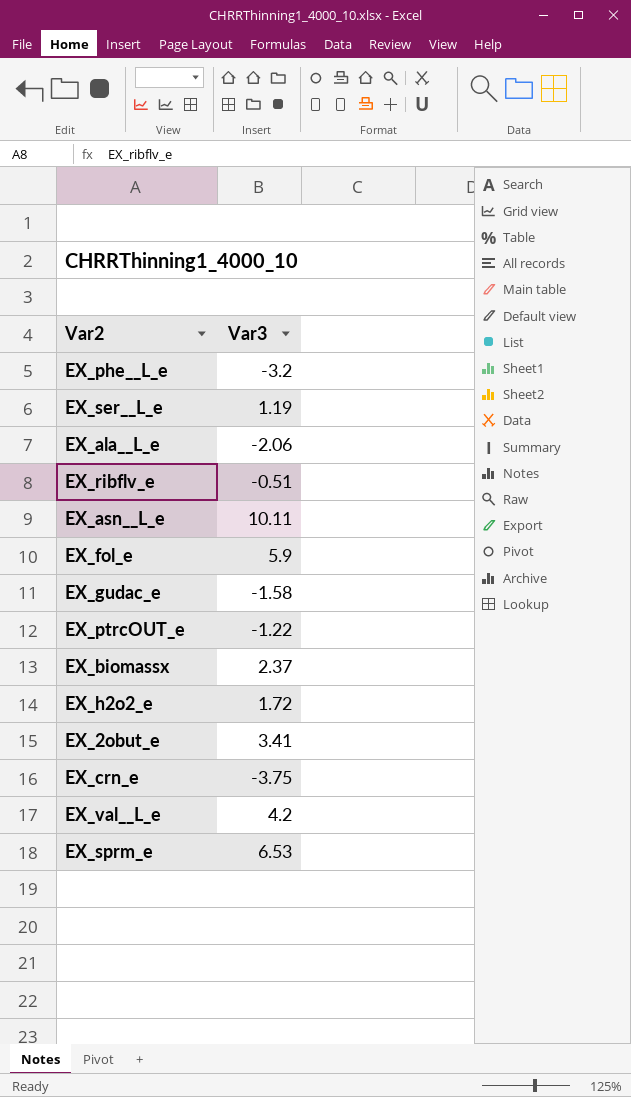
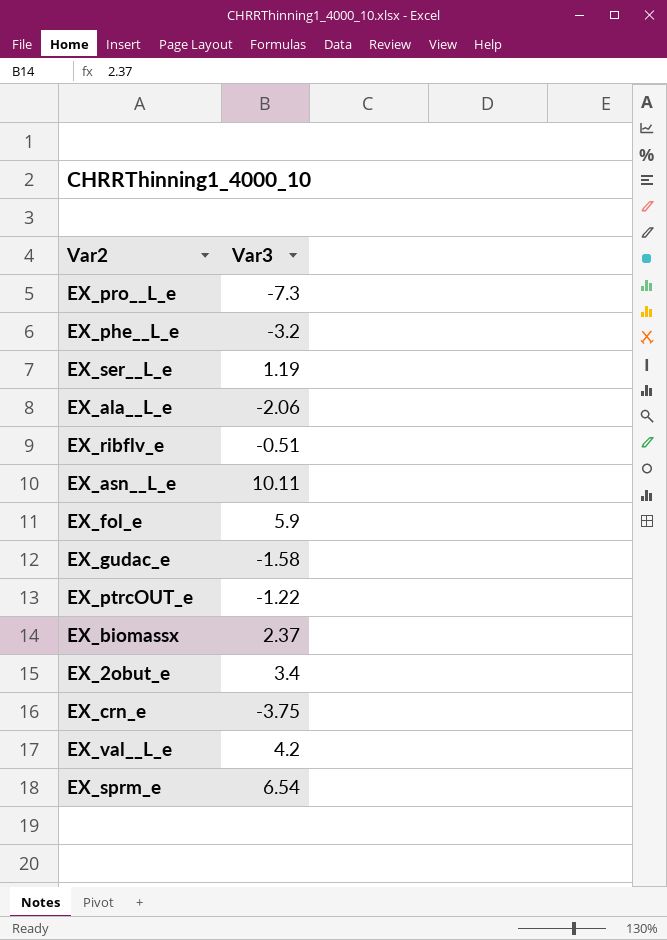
row EX_h2o2_e: 1.72 -> none
row EX_pro__L_e: none -> -7.3
EX_2obut_e | Var3: 3.41 -> 3.4
EX_sprm_e | Var3: 6.53 -> 6.54

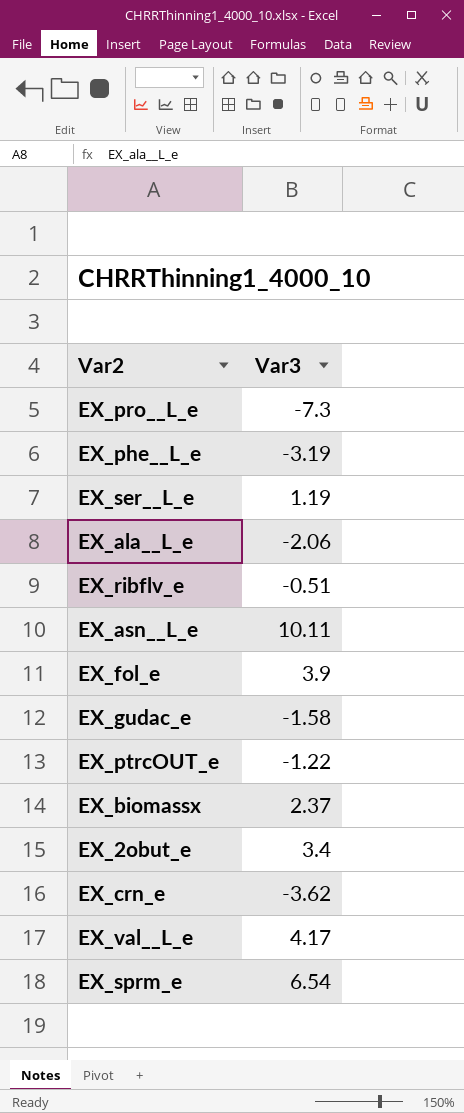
EX_phe__L_e | Var3: -3.2 -> -3.19
EX_fol_e | Var3: 5.9 -> 3.9
EX_crn_e | Var3: -3.75 -> -3.62
EX_val__L_e | Var3: 4.2 -> 4.17

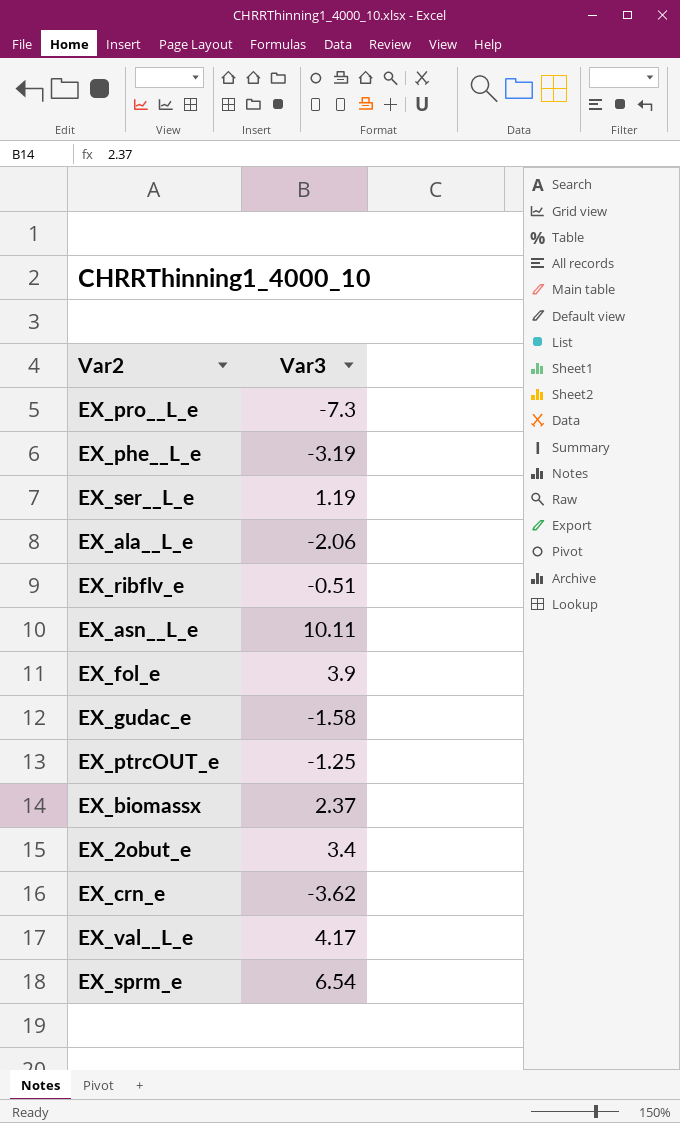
EX_ptrcOUT_e | Var3: -1.22 -> -1.25

